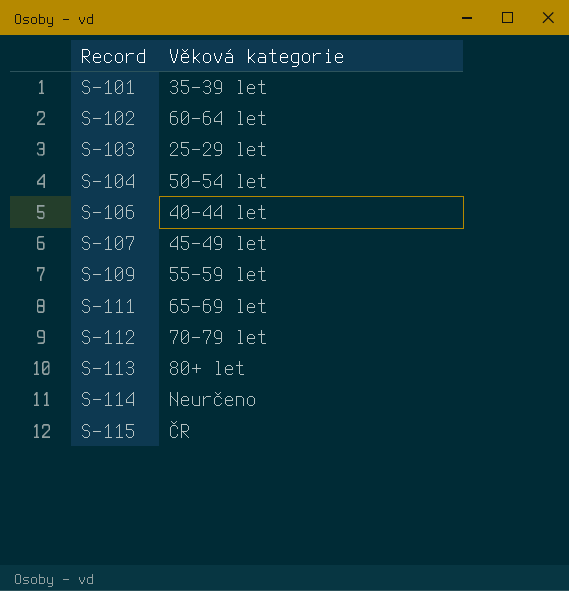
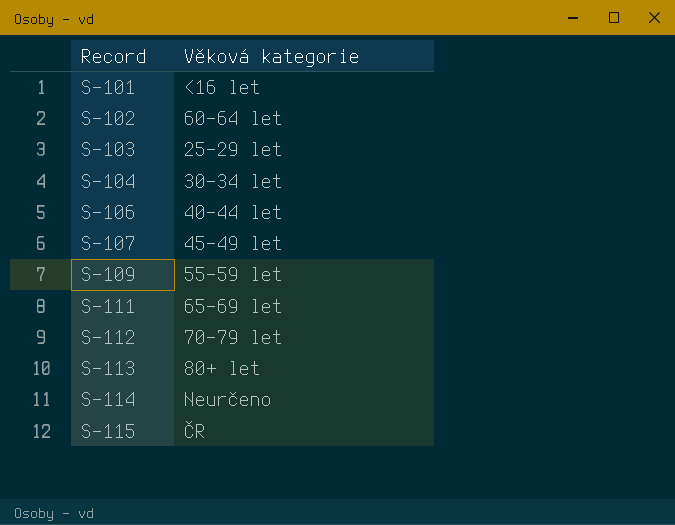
S-101 | Věková kategorie: 35-39 let -> <16 let
S-104 | Věková kategorie: 50-54 let -> 30-34 let

